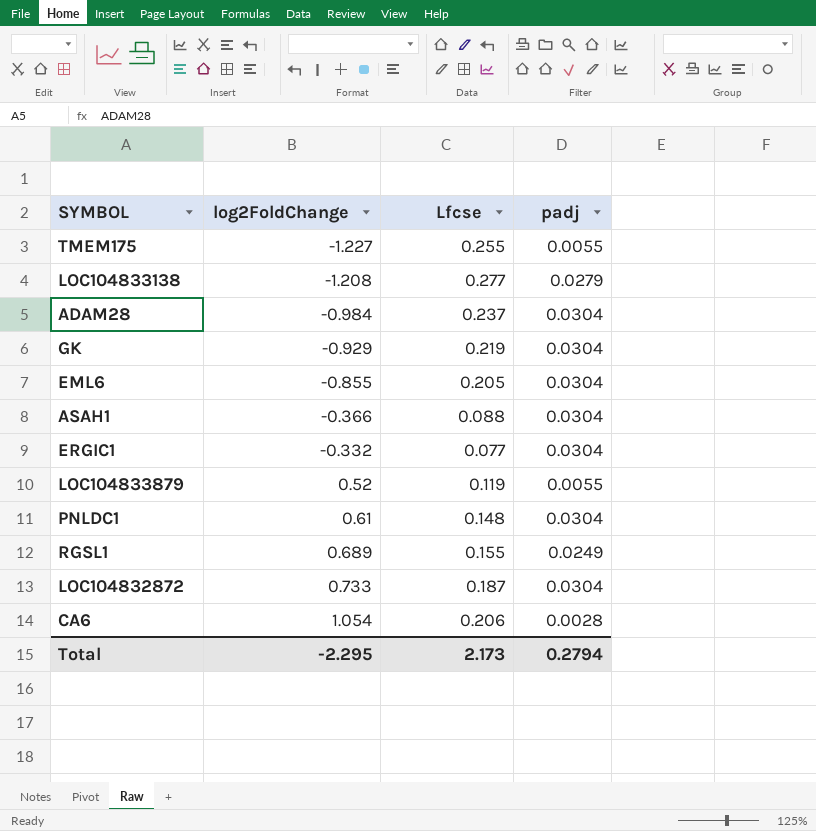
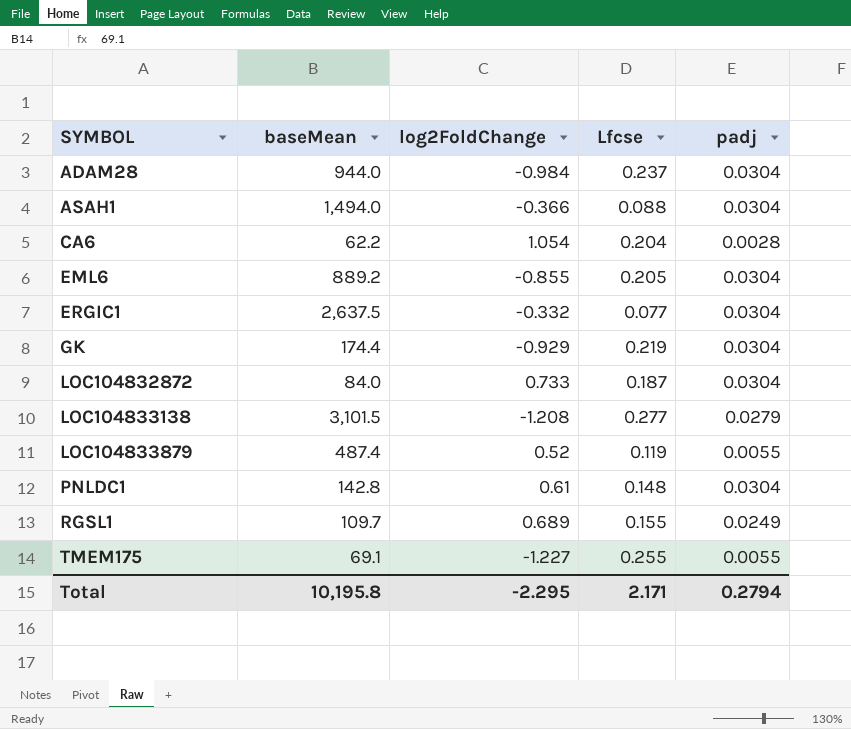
row order: log2FoldChange ascending -> SYMBOL ascending
column baseMean | position: none -> 2
CA6 | Lfcse: 0.206 -> 0.204
Total | Lfcse: 2.173 -> 2.171

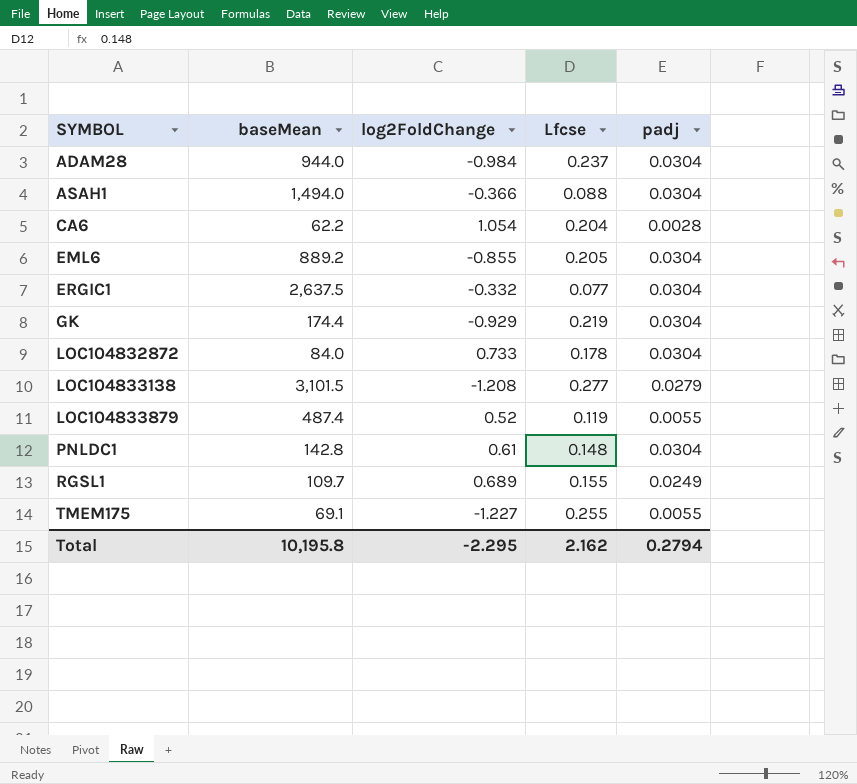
LOC104832872 | Lfcse: 0.187 -> 0.178
Total | Lfcse: 2.171 -> 2.162

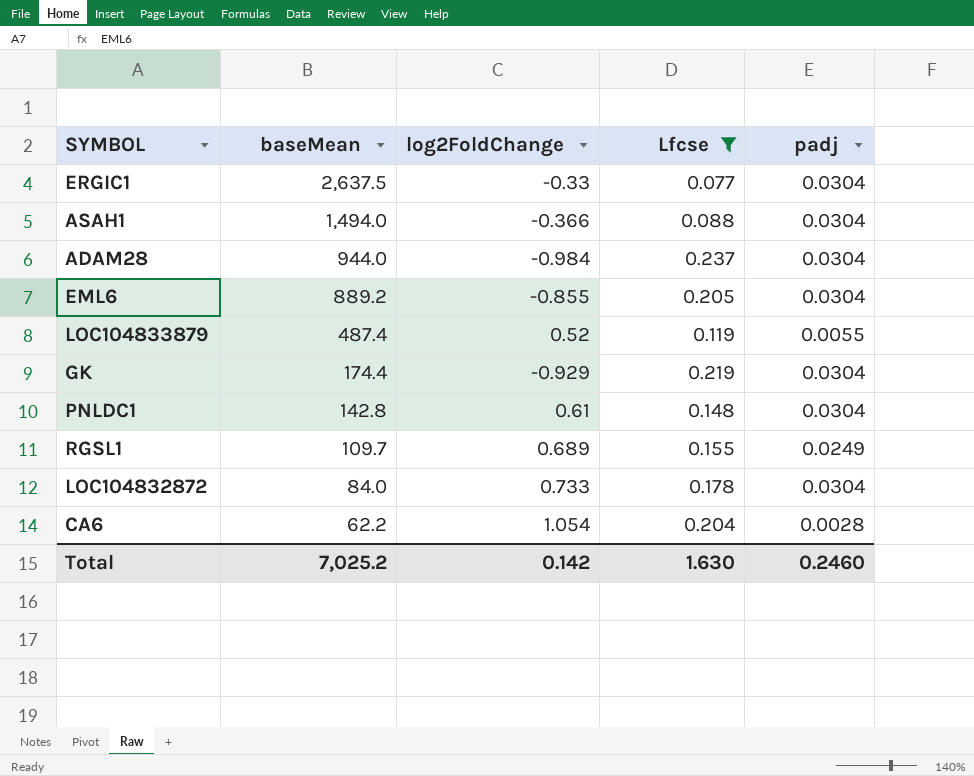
filter: none -> Lfcse <= 0.237
row order: SYMBOL ascending -> baseMean descending
ERGIC1 | log2FoldChange: -0.332 -> -0.33
Total | baseMean: 10,195.8 -> 7,025.2
Total | log2FoldChange: -2.295 -> 0.142
Total | Lfcse: 2.162 -> 1.630
Total | padj: 0.2794 -> 0.2460

